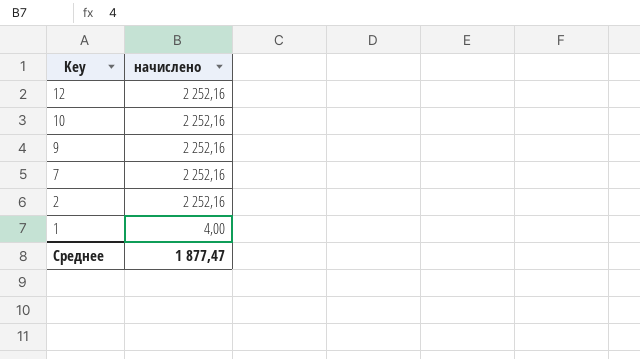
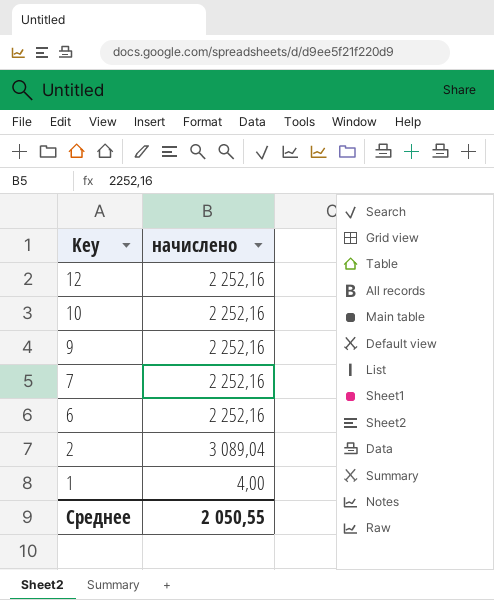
row 6: none -> 2 252,16
2 | начислено: 2 252,16 -> 3 089,04
Среднее | начислено: 1 877,47 -> 2 050,55

